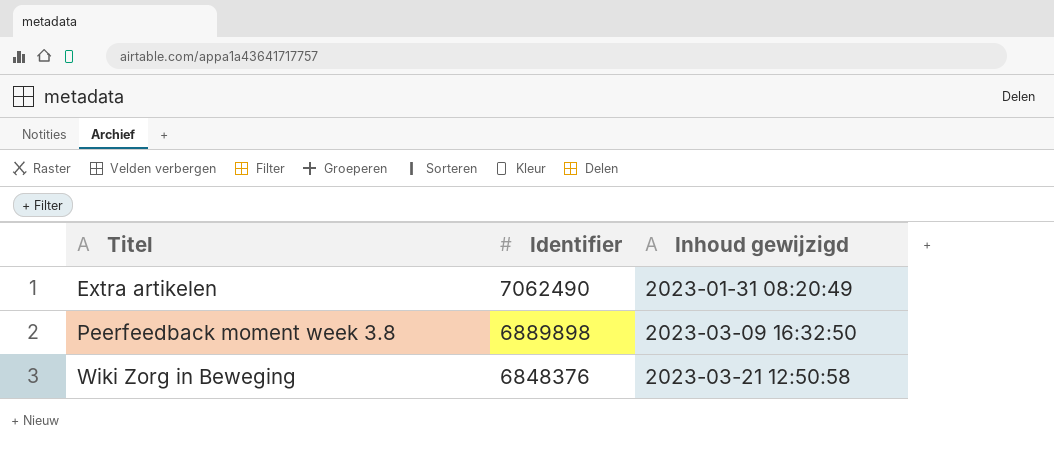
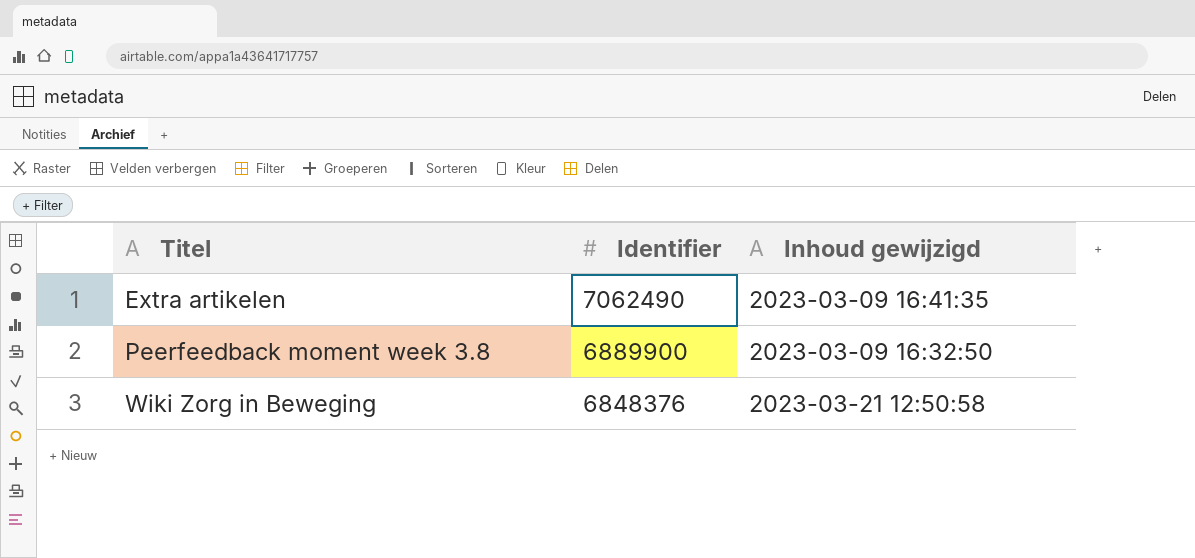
Extra artikelen | Inhoud gewijzigd: 2023-01-31 08:20:49 -> 2023-03-09 16:41:35
Peerfeedback moment week 3.8 | Identifier: 6889898 -> 6889900

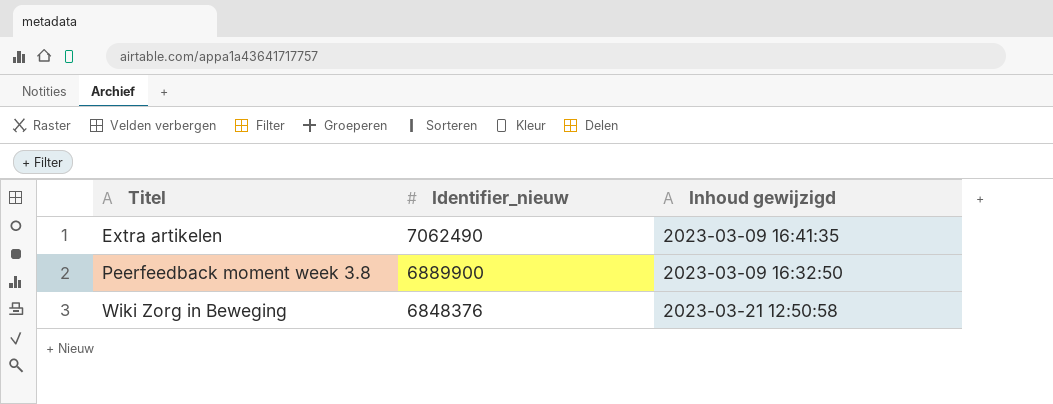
column name: Identifier -> Identifier_nieuw

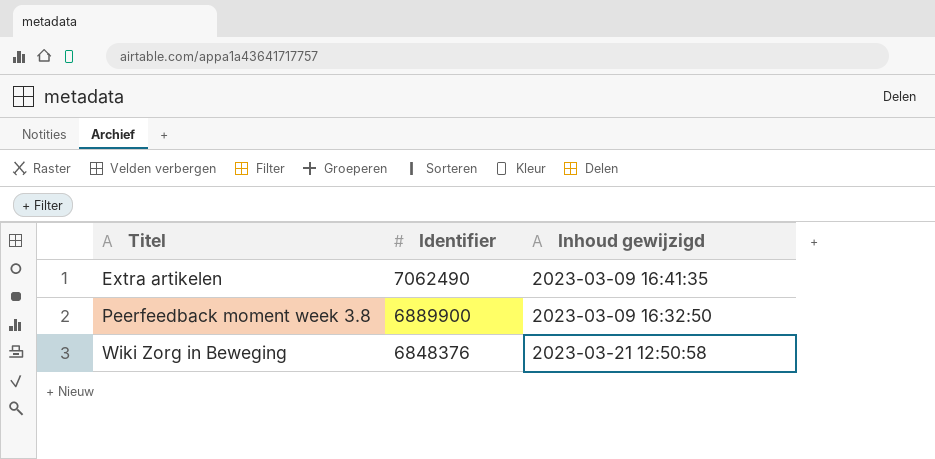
column name: Identifier_nieuw -> Identifier

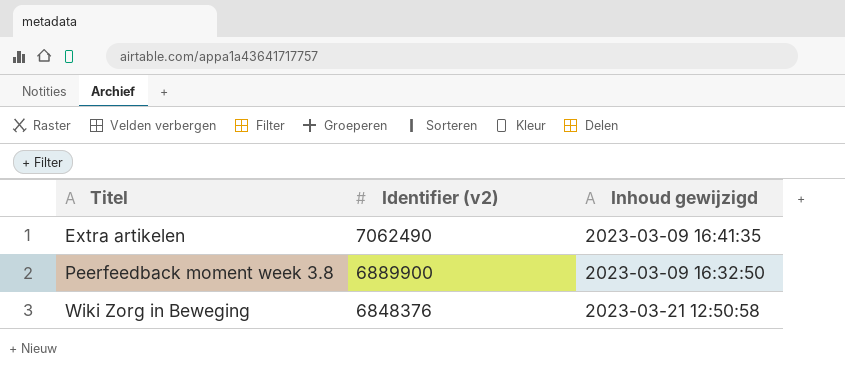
column name: Identifier -> Identifier (v2)

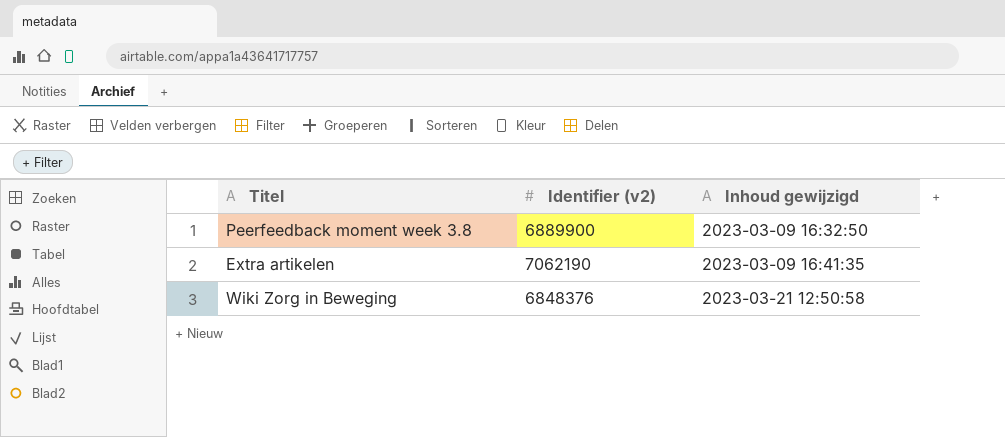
row order: Titel ascending -> Inhoud gewijzigd ascending
Extra artikelen | Identifier (v2): 7062490 -> 7062190

